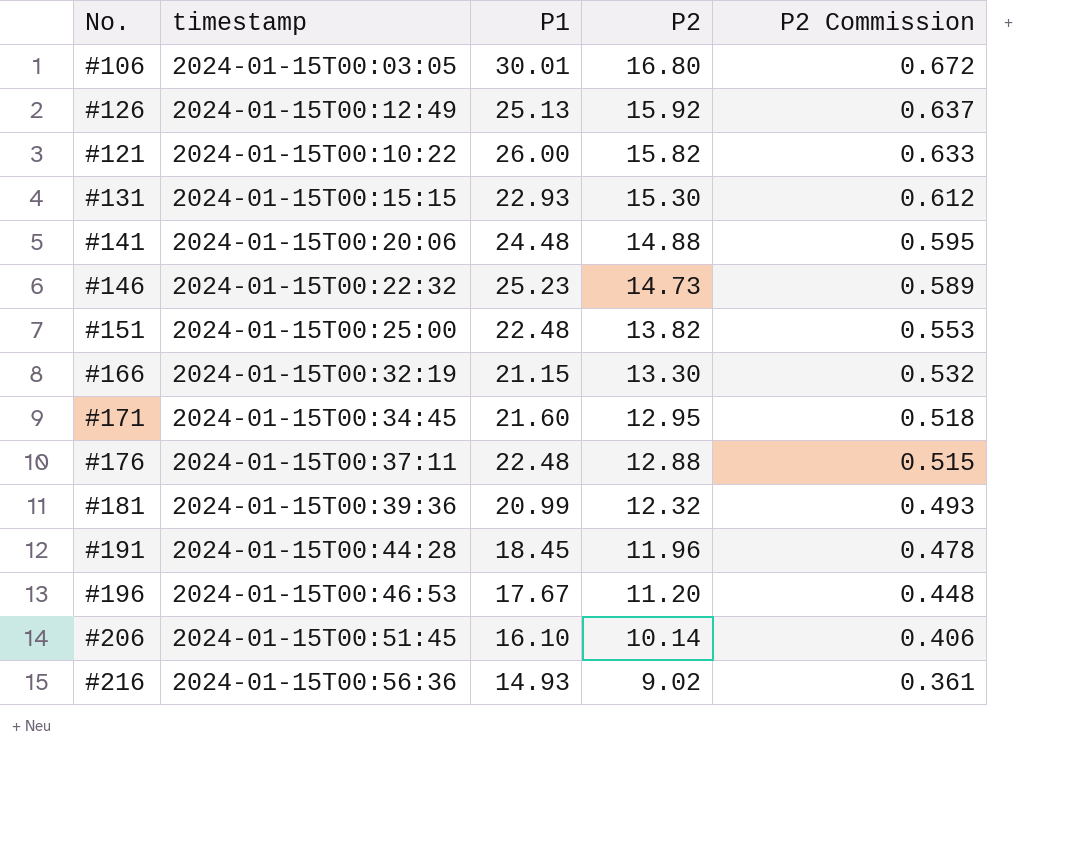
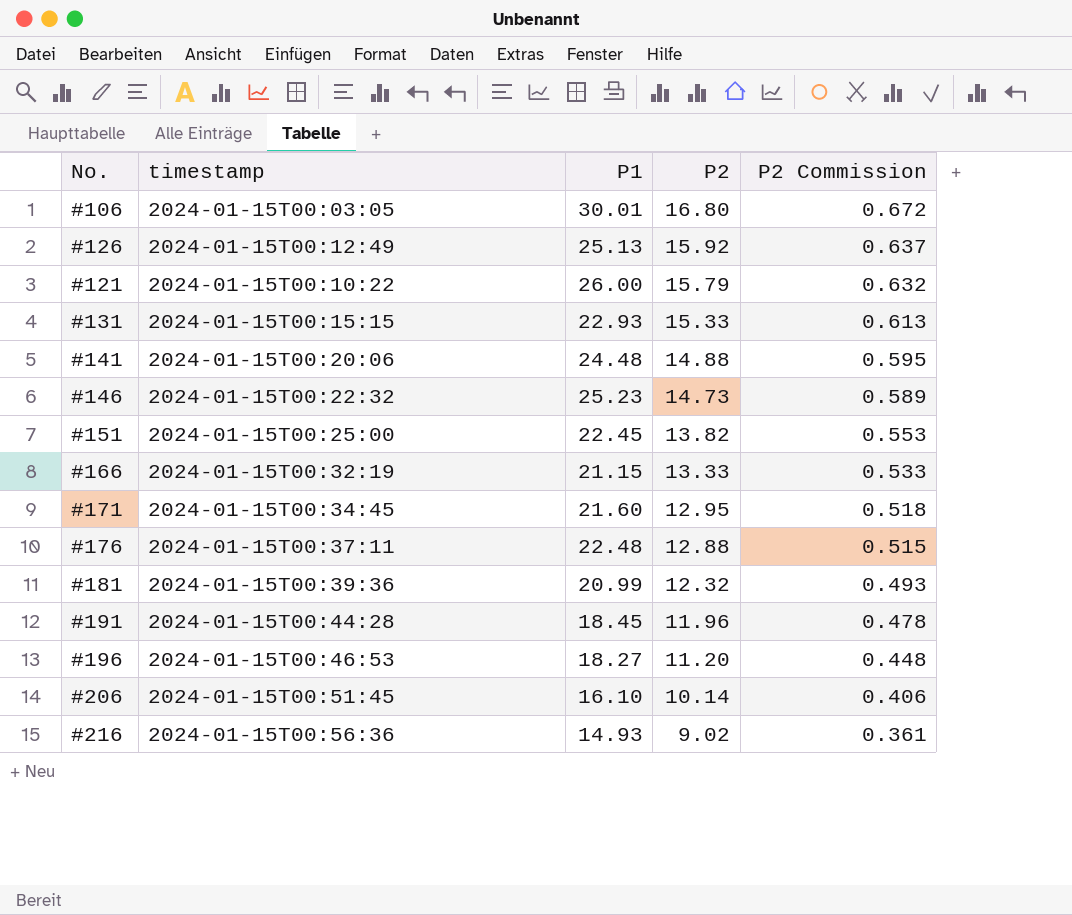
#121 | P2: 15.82 -> 15.79
#121 | P2 Commission: 0.633 -> 0.632
#131 | P2: 15.30 -> 15.33
#131 | P2 Commission: 0.612 -> 0.613
#151 | P1: 22.48 -> 22.45
#166 | P2: 13.30 -> 13.33
#166 | P2 Commission: 0.532 -> 0.533
#196 | P1: 17.67 -> 18.27

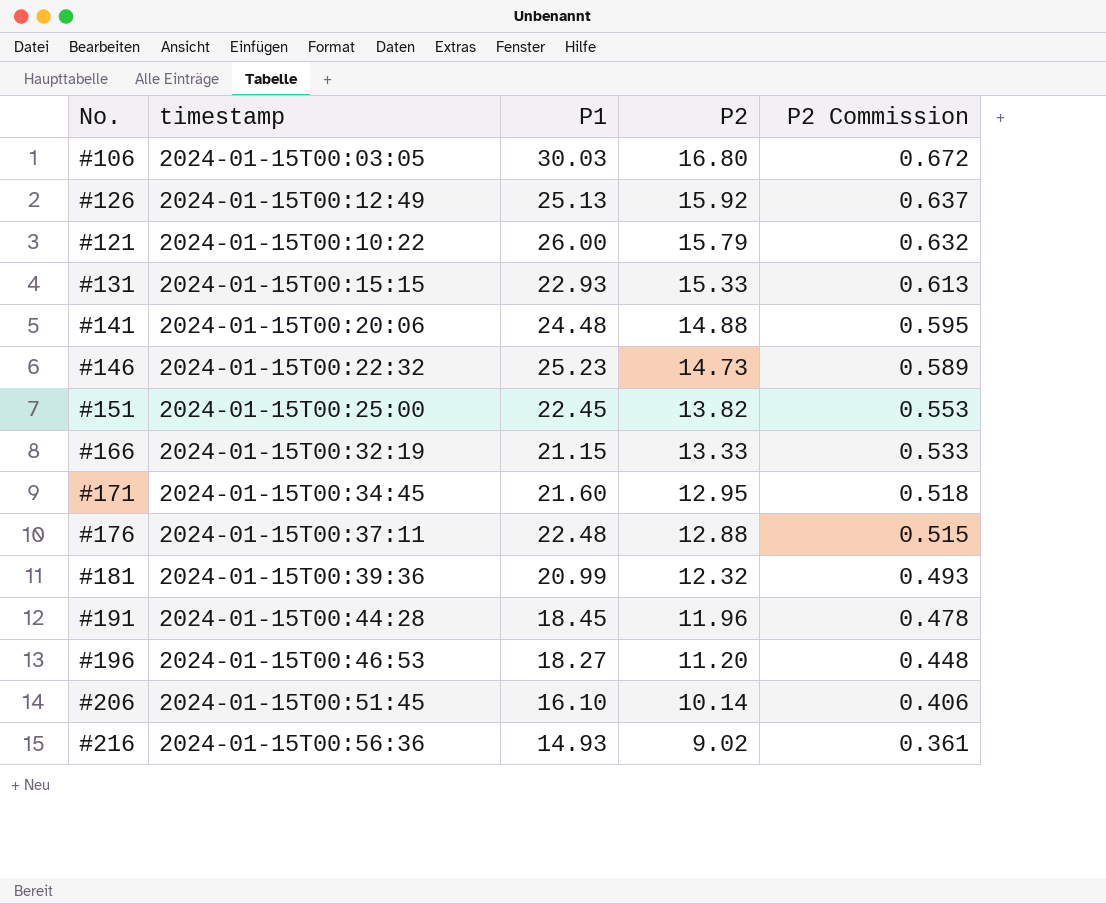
#106 | P1: 30.01 -> 30.03

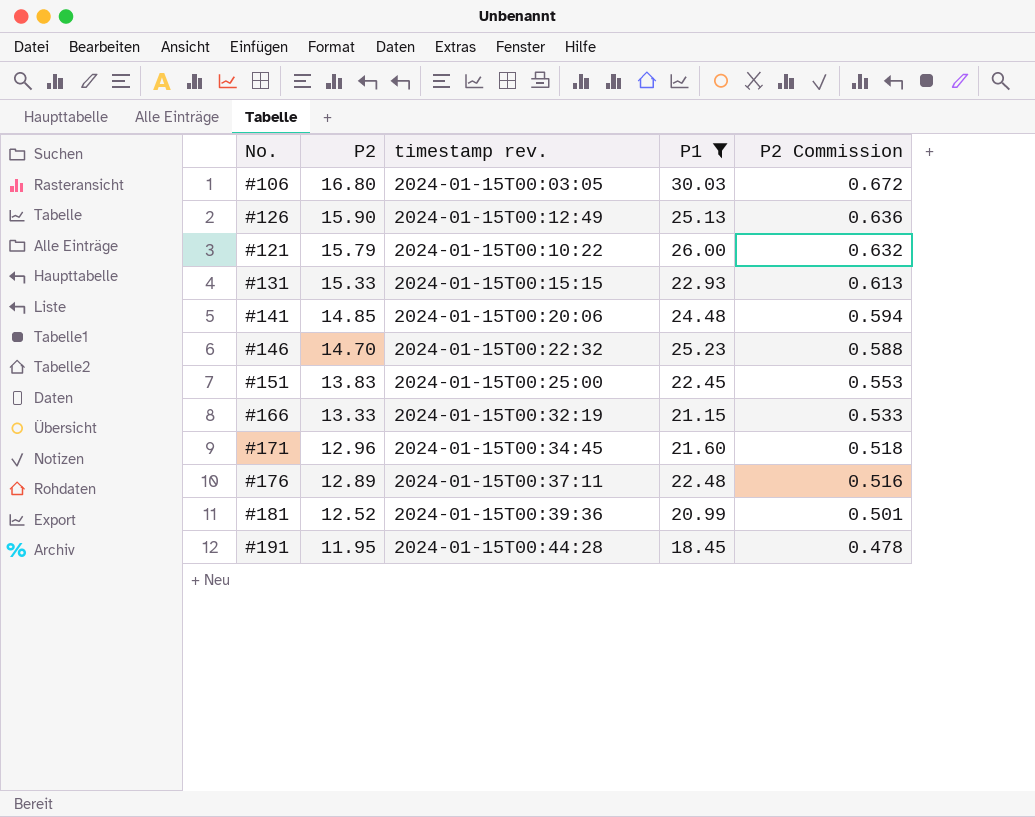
filter: none -> P1 >= 18.45
column P2 | position: 4 -> 2
column name: timestamp -> timestamp rev.
#126 | P2: 15.92 -> 15.90
#126 | P2 Commission: 0.637 -> 0.636
#141 | P2: 14.88 -> 14.85
#141 | P2 Commission: 0.595 -> 0.594
#146 | P2: 14.73 -> 14.70
#146 | P2 Commission: 0.589 -> 0.588
#151 | P2: 13.82 -> 13.83
#171 | P2: 12.95 -> 12.96
#176 | P2: 12.88 -> 12.89
#176 | P2 Commission: 0.515 -> 0.516
#181 | P2: 12.32 -> 12.52
#181 | P2 Commission: 0.493 -> 0.501
#191 | P2: 11.96 -> 11.95

